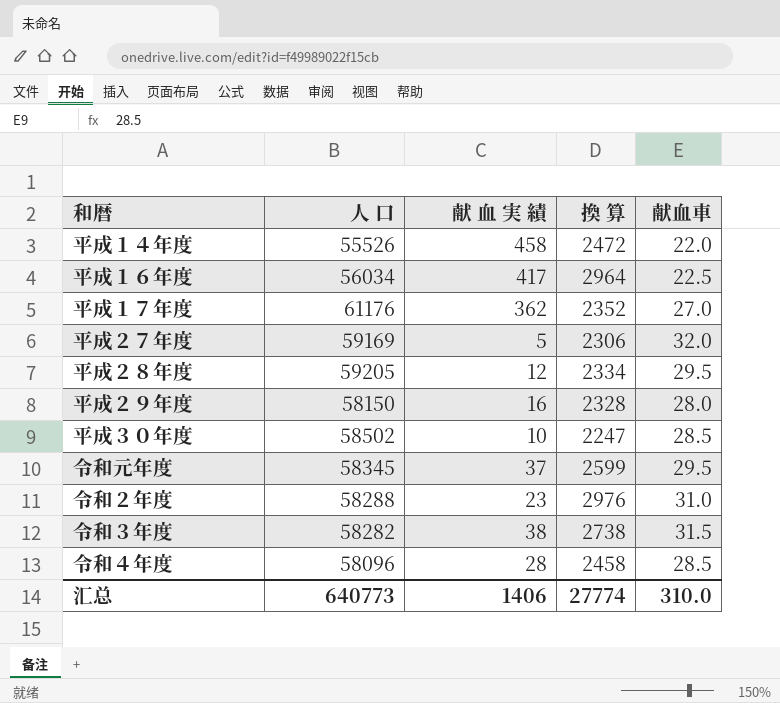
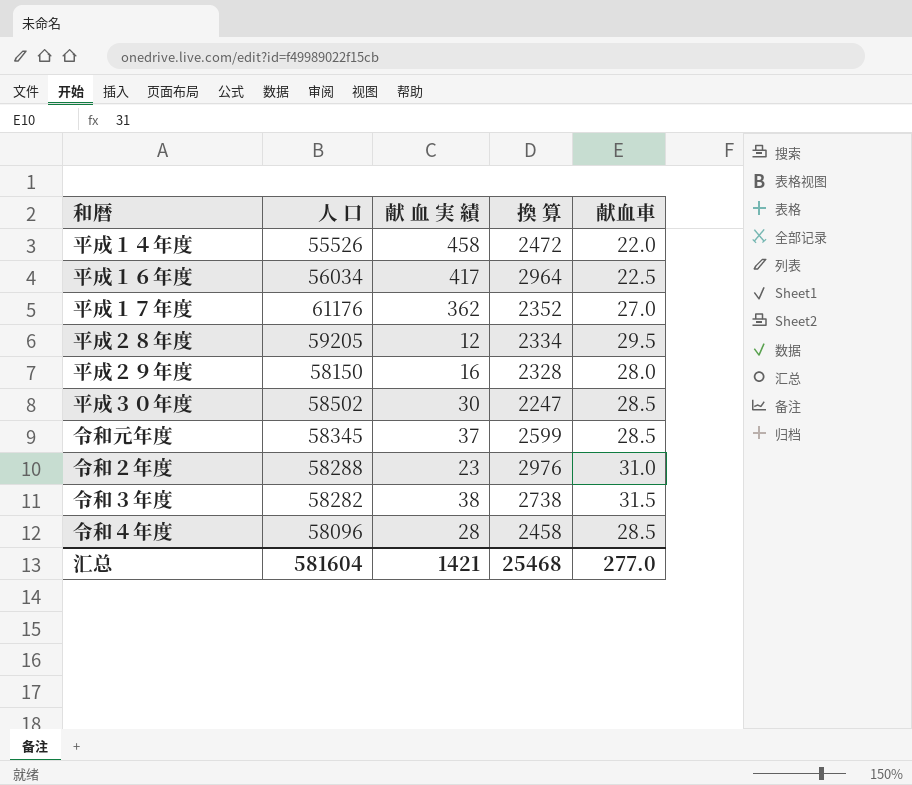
row 平成２７年度: 59169 | 5 | 2306 | 32.0 -> none
平成３０年度 | 献 血 実 績: 10 -> 30
令和元年度 | 献血車: 29.5 -> 28.5
汇总 | 人 口: 640773 -> 581604
汇总 | 献 血 実 績: 1406 -> 1421
汇总 | 換 算: 27774 -> 25468
汇总 | 献血車: 310.0 -> 277.0

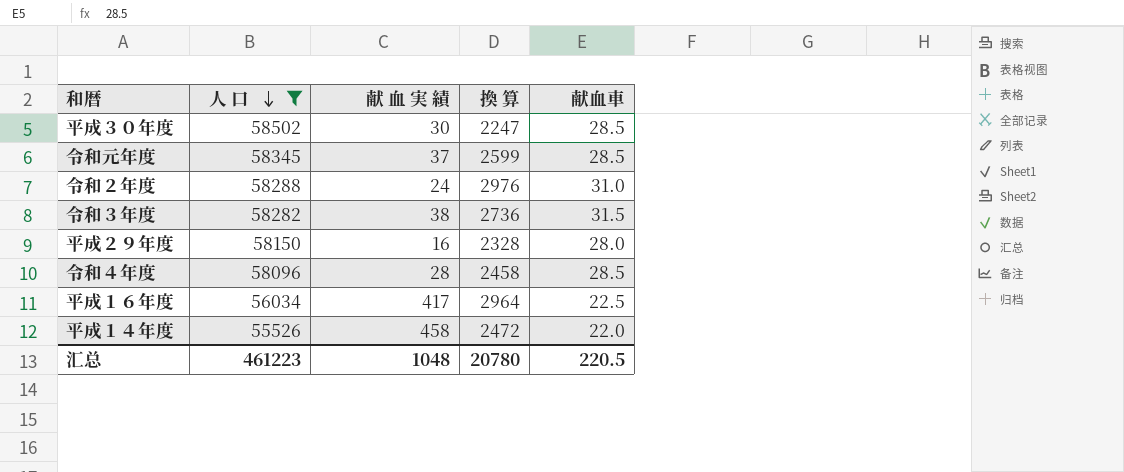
filter: none -> 人 口 <= 58502
row order: none -> 人 口 descending
令和２年度 | 献 血 実 績: 23 -> 24
令和３年度 | 換 算: 2738 -> 2736
汇总 | 人 口: 581604 -> 461223
汇总 | 献 血 実 績: 1421 -> 1048
汇总 | 換 算: 25468 -> 20780
汇总 | 献血車: 277.0 -> 220.5

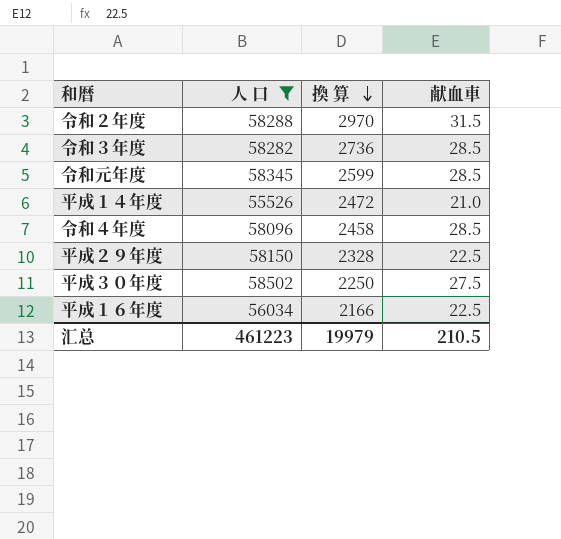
row order: 人 口 descending -> 換 算 descending
column 献 血 実 績 | position: 3 -> none
令和２年度 | 換 算: 2976 -> 2970
令和２年度 | 献血車: 31.0 -> 31.5
令和３年度 | 献血車: 31.5 -> 28.5
平成１４年度 | 献血車: 22.0 -> 21.0
平成２９年度 | 献血車: 28.0 -> 22.5
平成３０年度 | 換 算: 2247 -> 2250
平成３０年度 | 献血車: 28.5 -> 27.5
平成１６年度 | 換 算: 2964 -> 2166
汇总 | 換 算: 20780 -> 19979
汇总 | 献血車: 220.5 -> 210.5

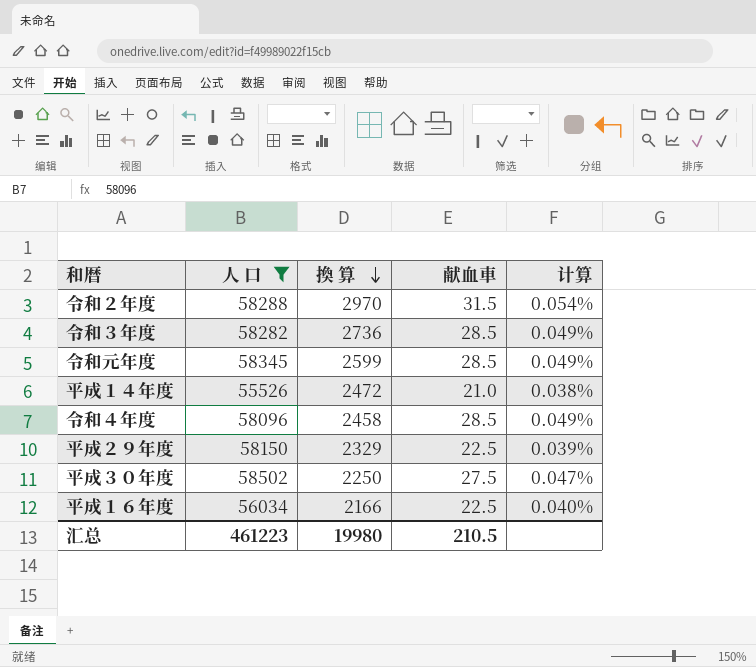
column 计算 | formula: none -> [献血車] / [人 口]
平成２９年度 | 換 算: 2328 -> 2329
汇总 | 換 算: 19979 -> 19980

